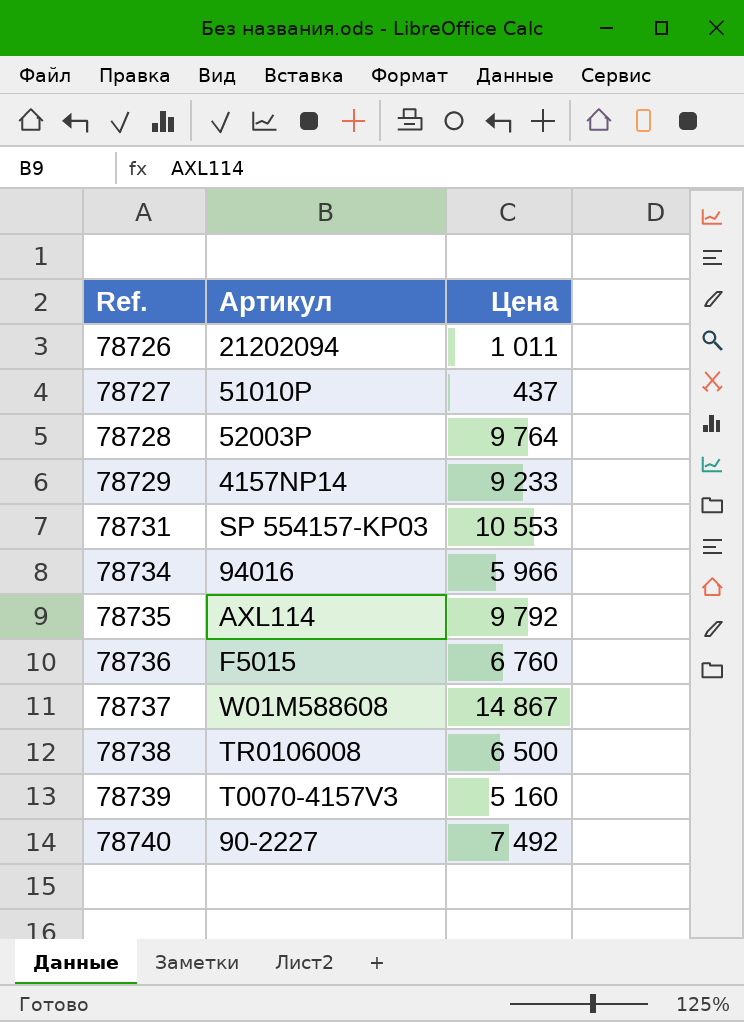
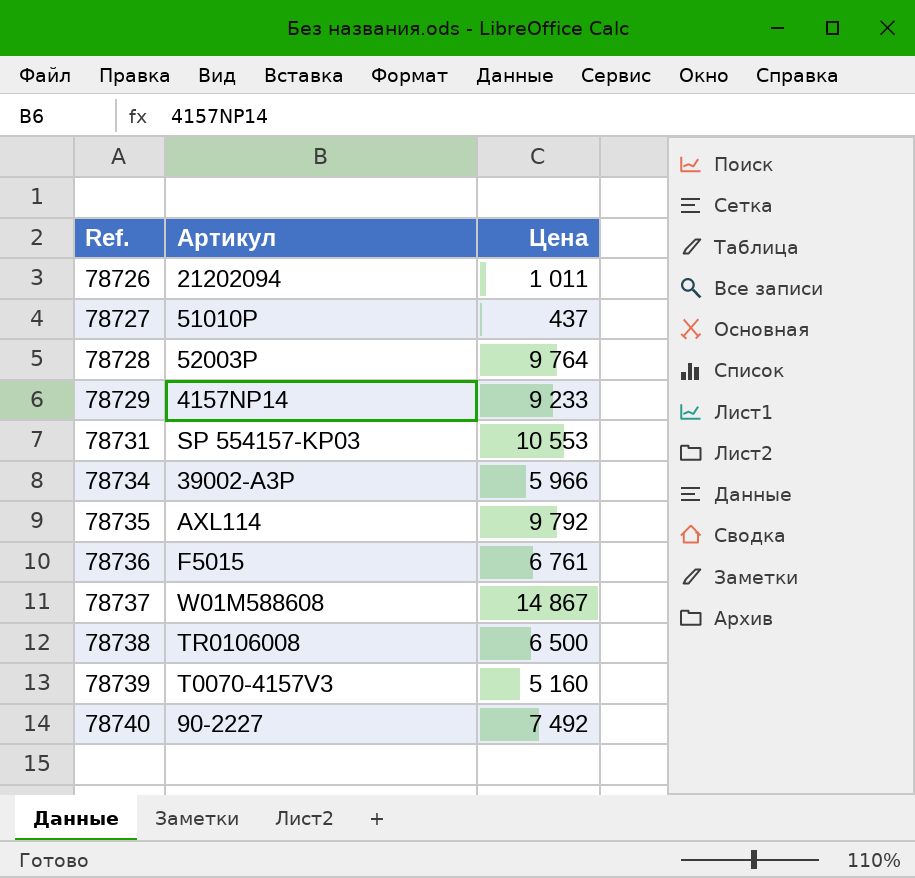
78734 | Артикул: 94016 -> 39002-A3P
78736 | Цена: 6 760 -> 6 761

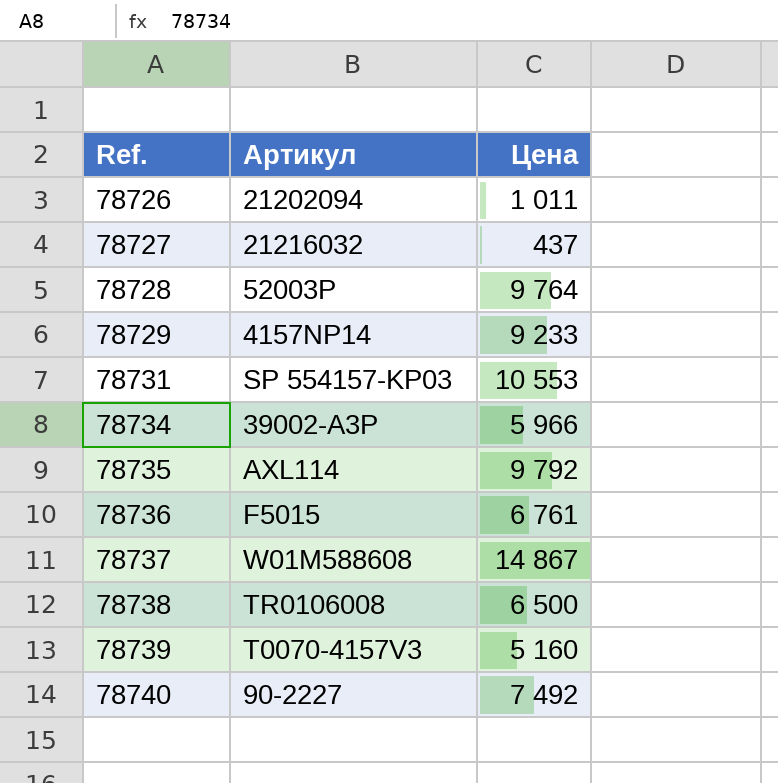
78727 | Артикул: 51010P -> 21216032

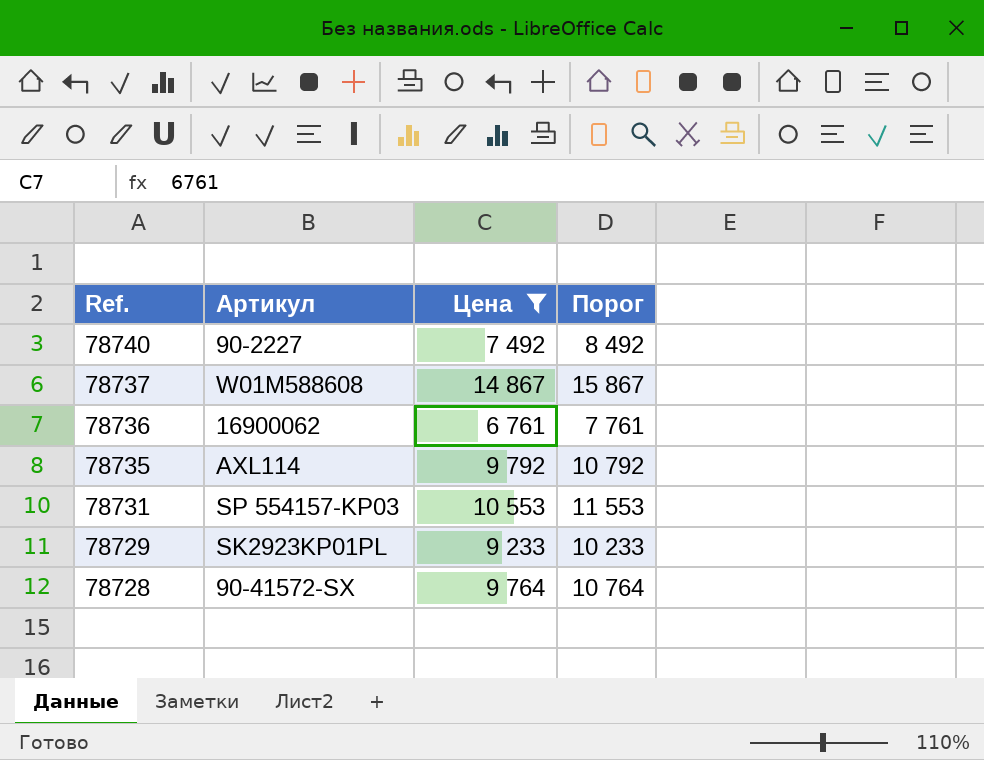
filter: none -> Цена >= 6 761
row order: Ref. ascending -> Ref. descending
column Порог | formula: none -> [Цена] + 1000
78736 | Артикул: F5015 -> 16900062
78729 | Артикул: 4157NP14 -> SK2923KP01PL
78728 | Артикул: 52003P -> 90-41572-SX

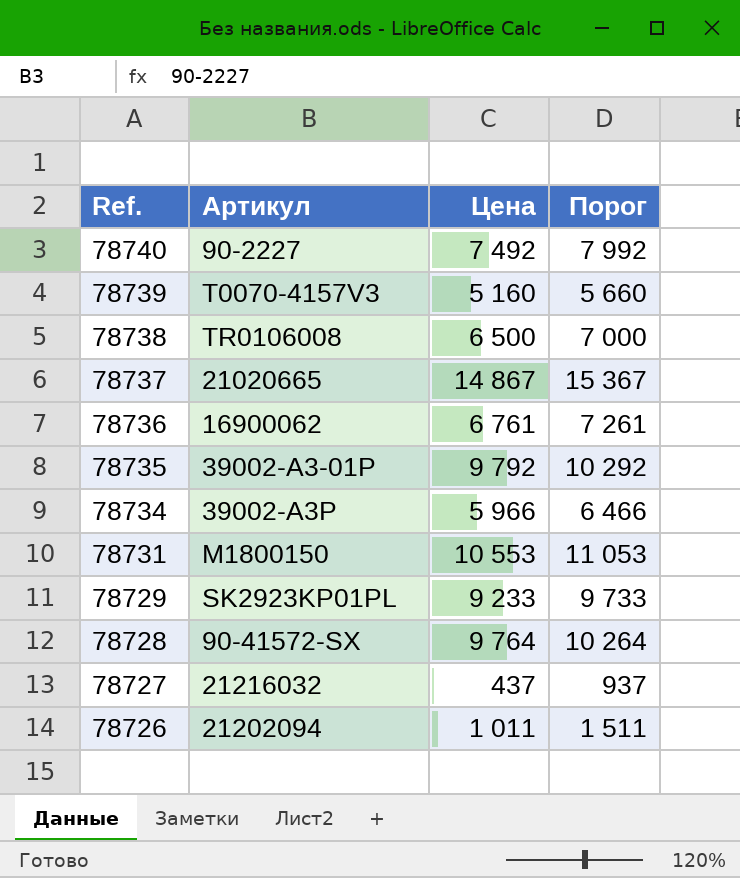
filter: Цена >= 6 761 -> none
column Порог | formula: [Цена] + 1000 -> [Цена] + 500
78737 | Артикул: W01M588608 -> 21020665
78735 | Артикул: AXL114 -> 39002-A3-01P
78731 | Артикул: SP 554157-KP03 -> M1800150

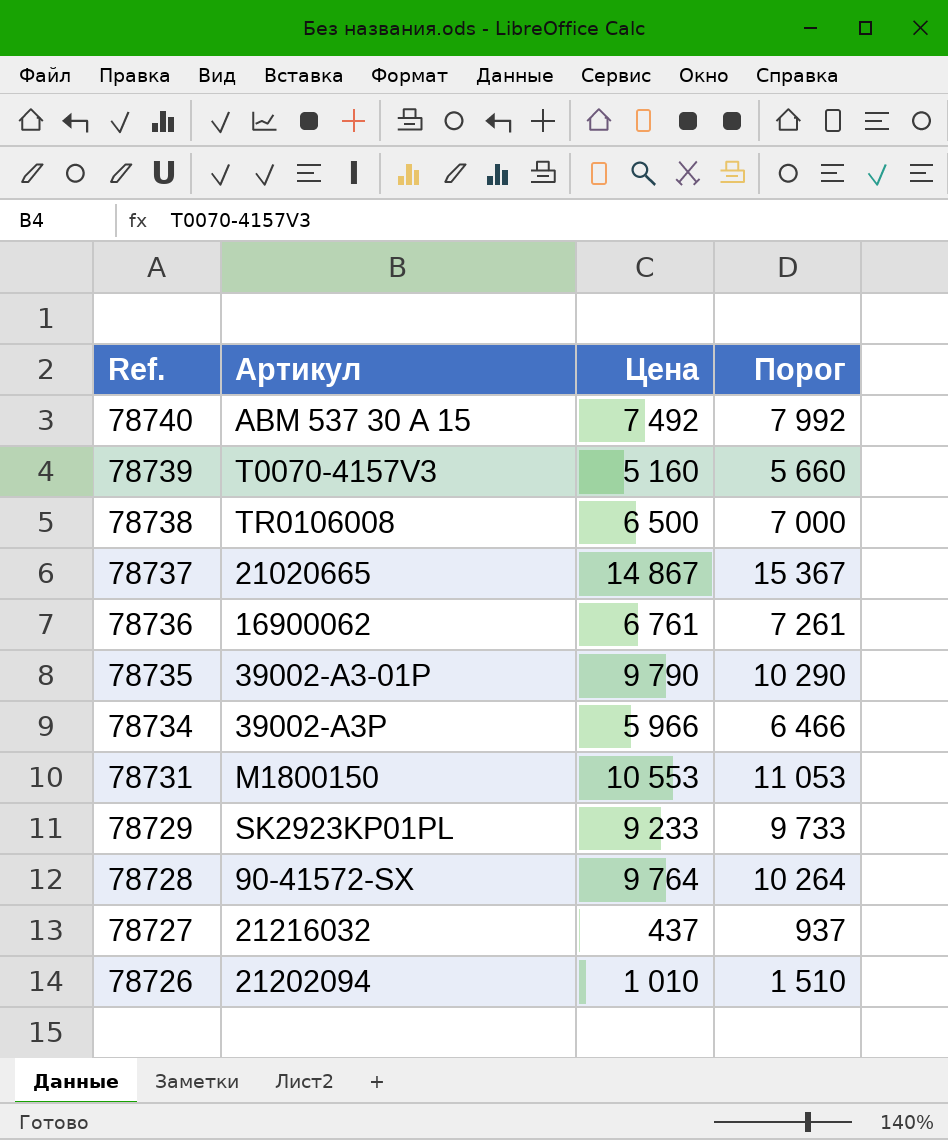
78740 | Артикул: 90-2227 -> ABM 537 30 A 15
78735 | Цена: 9 792 -> 9 790
78735 | Порог: 10 292 -> 10 290
78726 | Цена: 1 011 -> 1 010
78726 | Порог: 1 511 -> 1 510

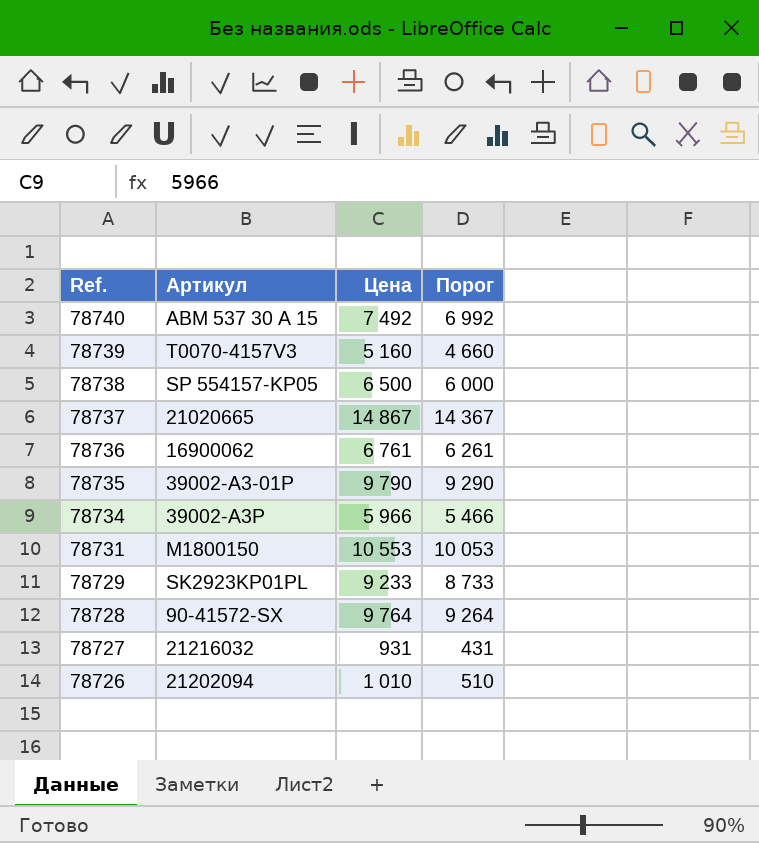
column Порог | formula: [Цена] + 500 -> [Цена] - 500
78738 | Артикул: TR0106008 -> SP 554157-KP05
78727 | Цена: 437 -> 931

